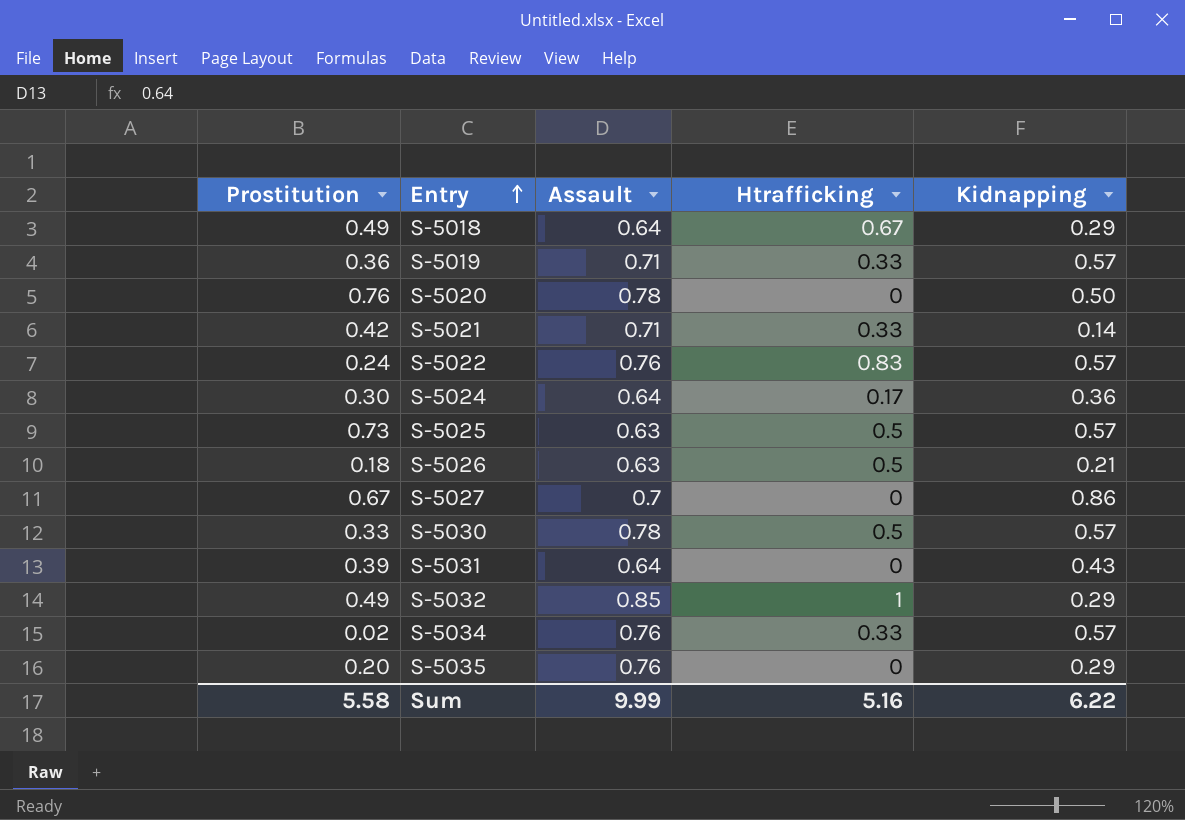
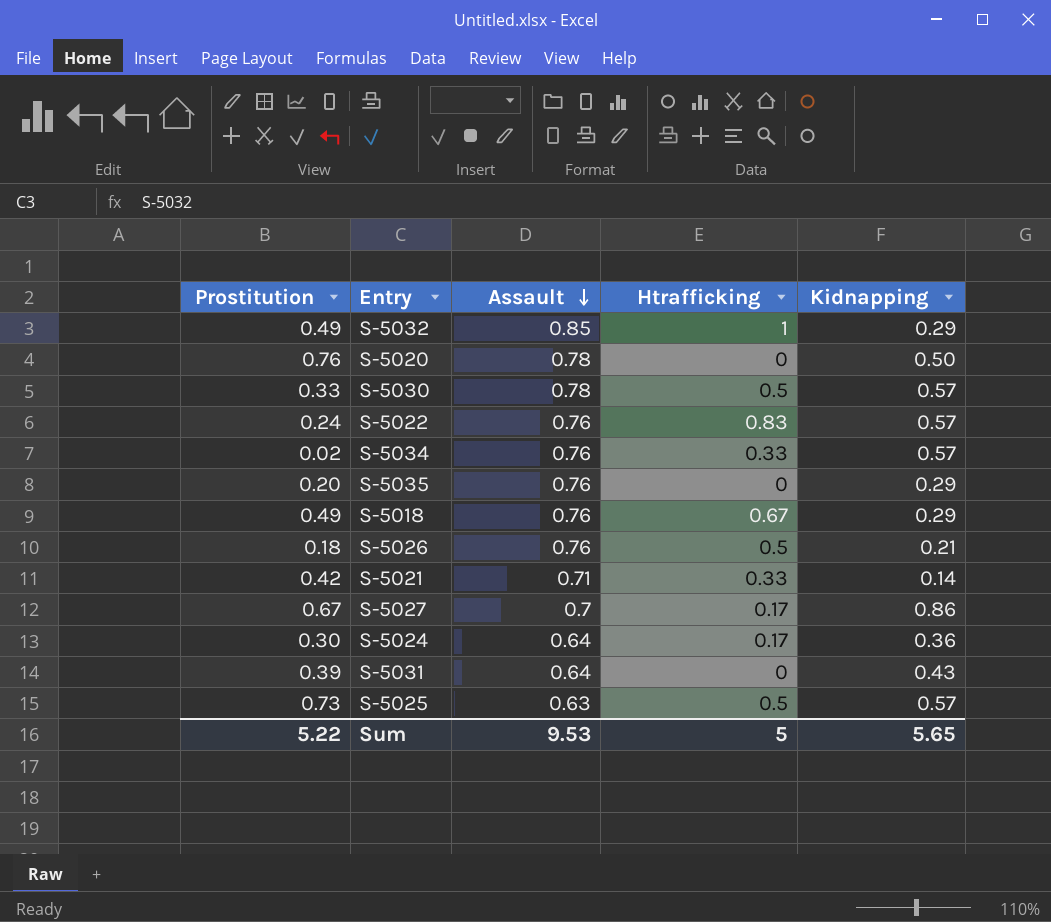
row order: Entry ascending -> Assault descending
row S-5019: 0.36 | 0.71 | 0.33 | 0.57 -> none
S-5018 | Assault: 0.64 -> 0.76
S-5026 | Assault: 0.63 -> 0.76
S-5027 | Htrafficking: 0 -> 0.17
Sum | Prostitution: 5.58 -> 5.22
Sum | Assault: 9.99 -> 9.53
Sum | Htrafficking: 5.16 -> 5
Sum | Kidnapping: 6.22 -> 5.65

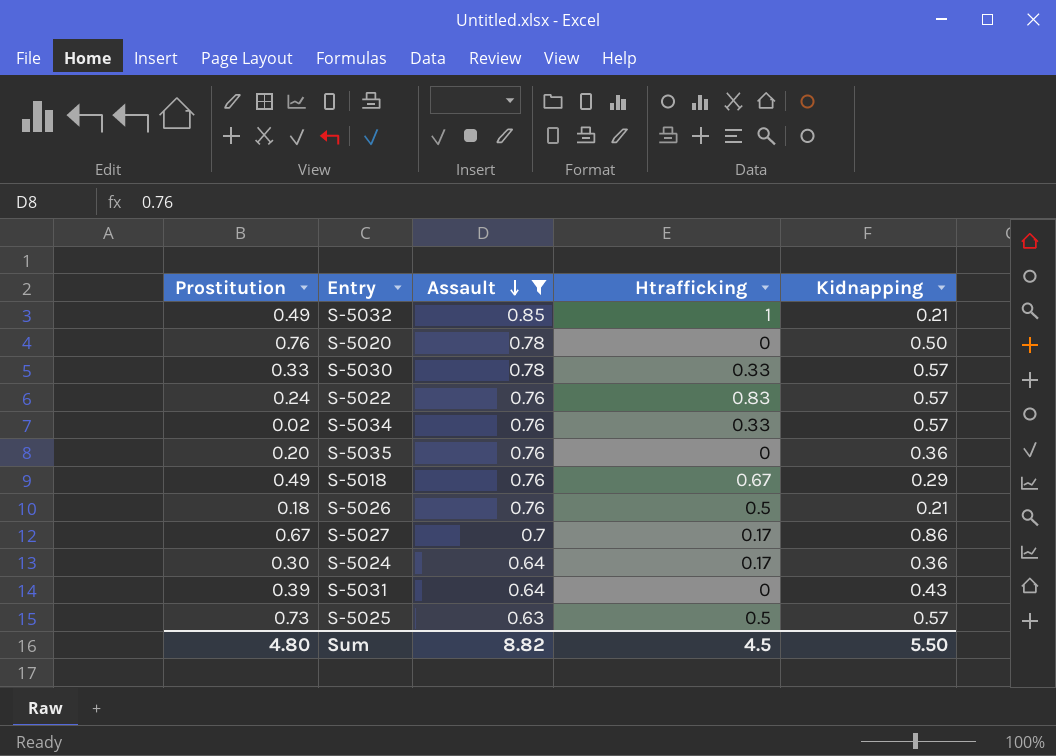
filter: none -> Assault != 0.71
S-5032 | Kidnapping: 0.29 -> 0.21
S-5030 | Htrafficking: 0.5 -> 0.33
S-5035 | Kidnapping: 0.29 -> 0.36
Sum | Prostitution: 5.22 -> 4.80
Sum | Assault: 9.53 -> 8.82
Sum | Htrafficking: 5 -> 4.5
Sum | Kidnapping: 5.65 -> 5.50

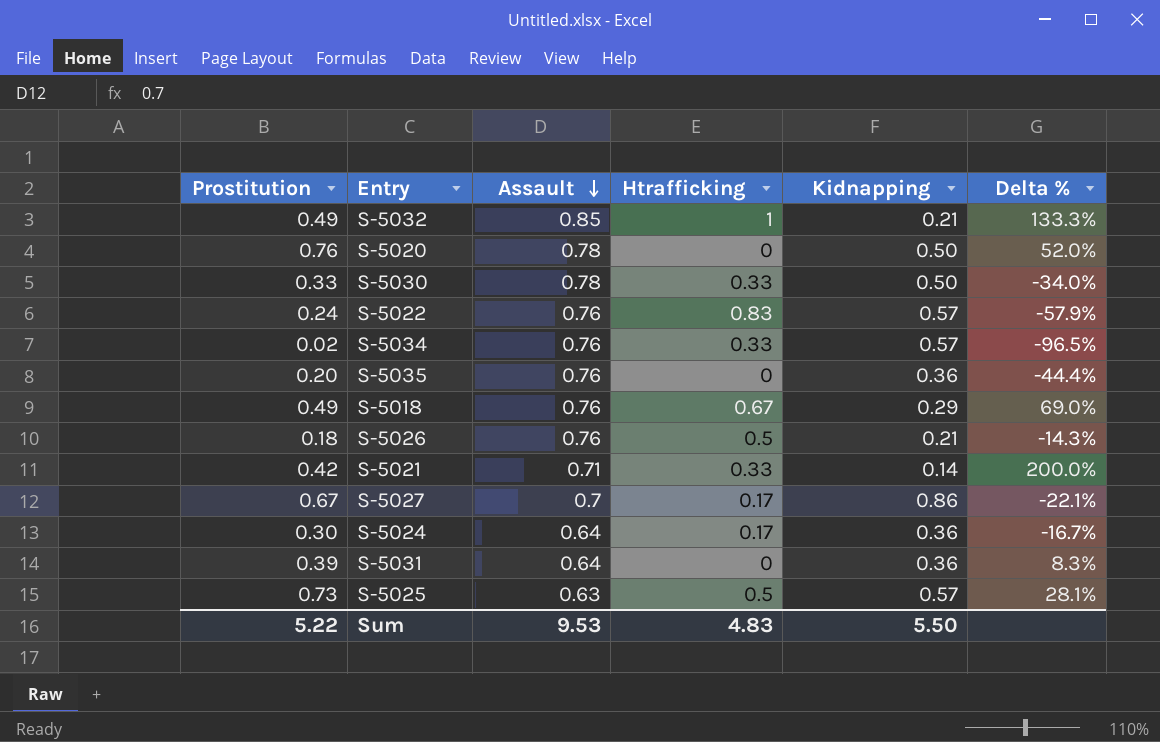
filter: Assault != 0.71 -> none
column Delta % | formula: none -> ([Prostitution] - [Kidnapping]) / [Kidnapping]
S-5030 | Kidnapping: 0.57 -> 0.50
S-5031 | Kidnapping: 0.43 -> 0.36
Sum | Prostitution: 4.80 -> 5.22
Sum | Assault: 8.82 -> 9.53
Sum | Htrafficking: 4.5 -> 4.83

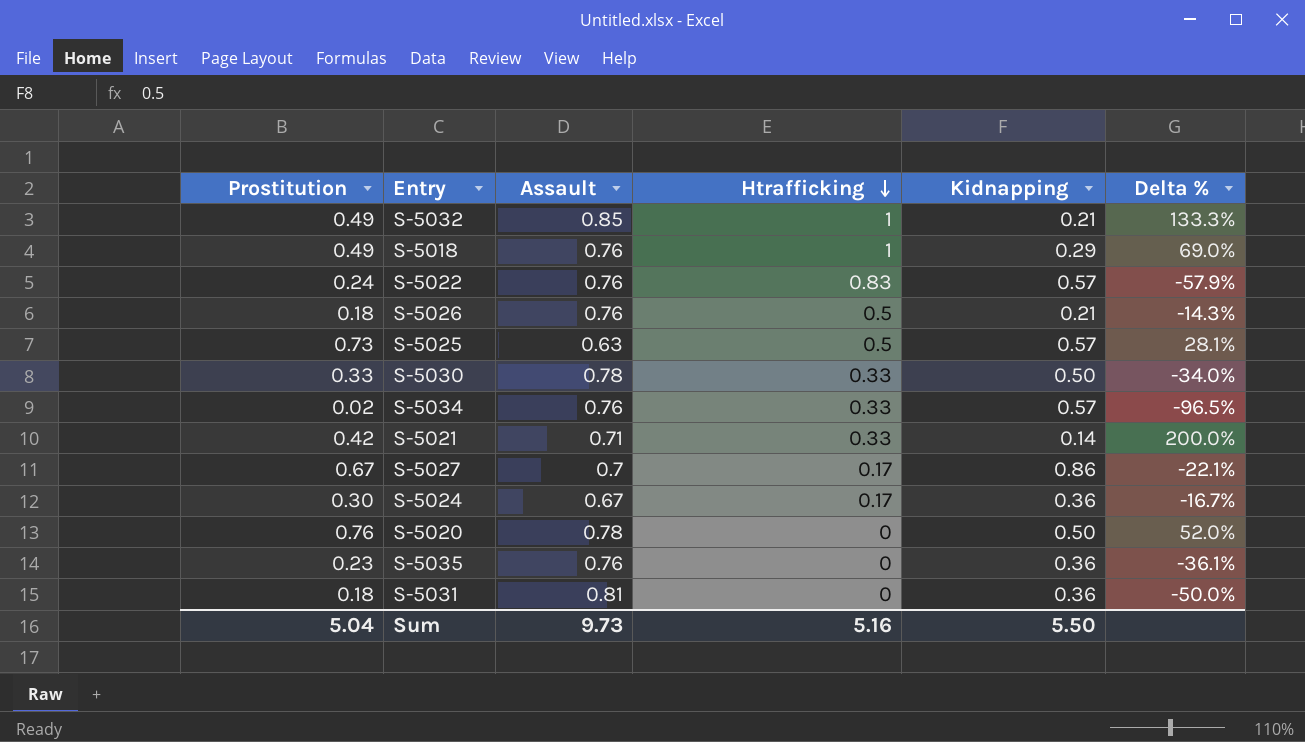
row order: Assault descending -> Htrafficking descending
S-5018 | Htrafficking: 0.67 -> 1
S-5024 | Assault: 0.64 -> 0.67
S-5035 | Prostitution: 0.20 -> 0.23
S-5035 | Delta %: -44.4% -> -36.1%
S-5031 | Prostitution: 0.39 -> 0.18
S-5031 | Assault: 0.64 -> 0.81
S-5031 | Delta %: 8.3% -> -50.0%
Sum | Prostitution: 5.22 -> 5.04
Sum | Assault: 9.53 -> 9.73
Sum | Htrafficking: 4.83 -> 5.16

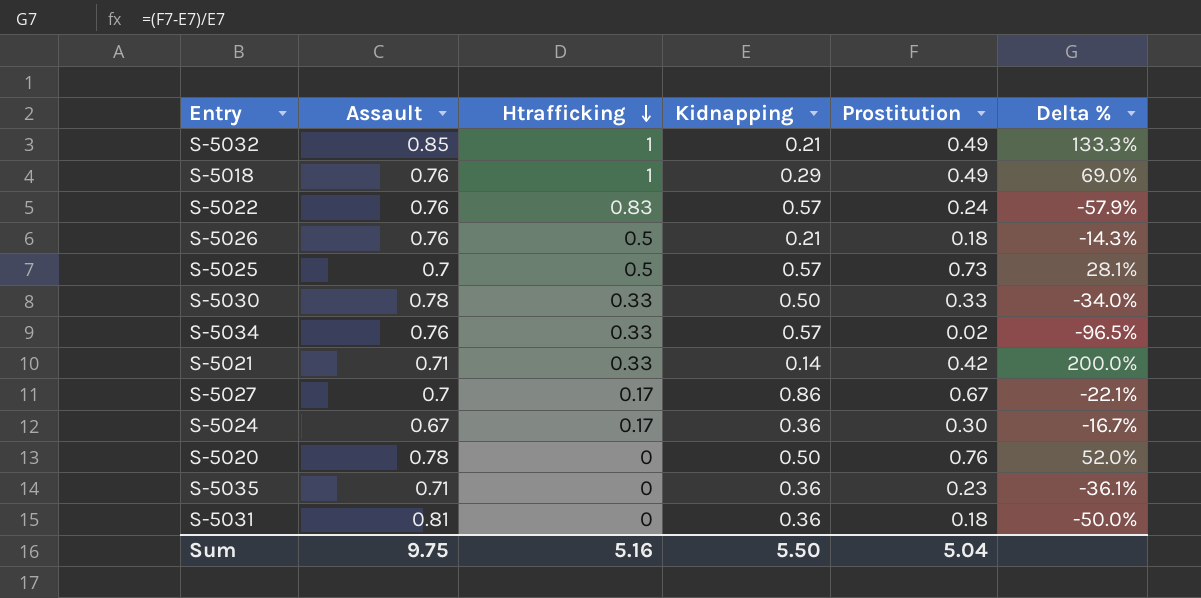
column Prostitution | position: 1 -> 5
S-5025 | Assault: 0.63 -> 0.7
S-5035 | Assault: 0.76 -> 0.71
Sum | Assault: 9.73 -> 9.75

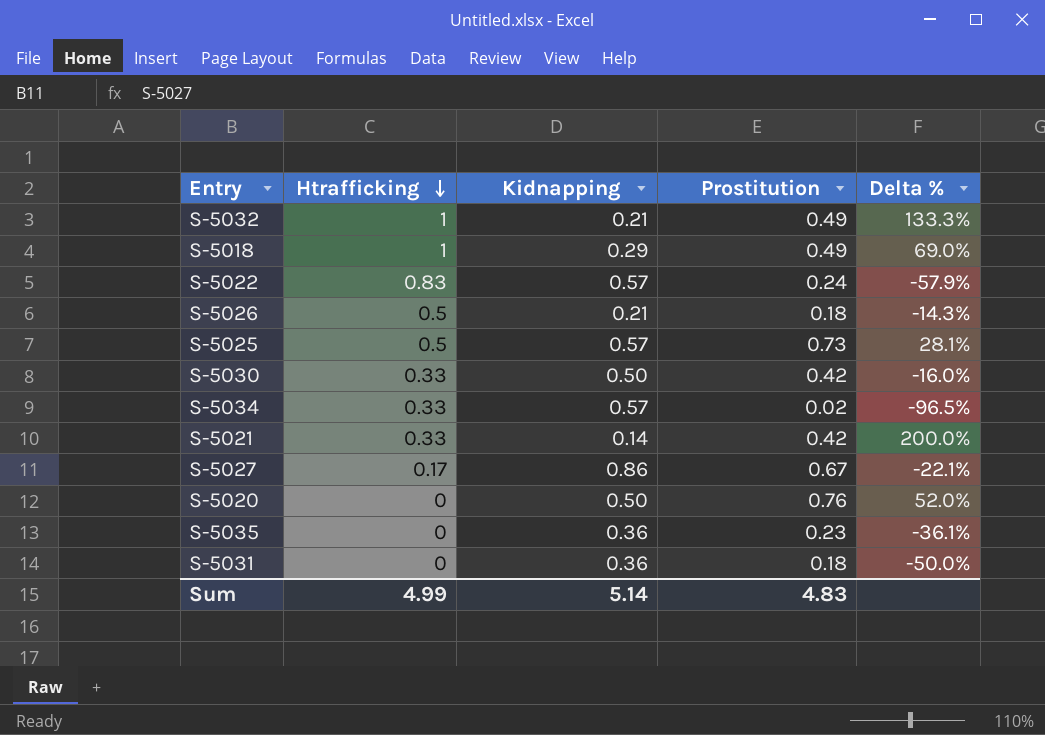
column Assault | position: 2 -> none
row S-5024: 0.67 | 0.17 | 0.36 | 0.30 | -16.7% -> none
S-5030 | Prostitution: 0.33 -> 0.42
S-5030 | Delta %: -34.0% -> -16.0%
Sum | Htrafficking: 5.16 -> 4.99
Sum | Kidnapping: 5.50 -> 5.14
Sum | Prostitution: 5.04 -> 4.83

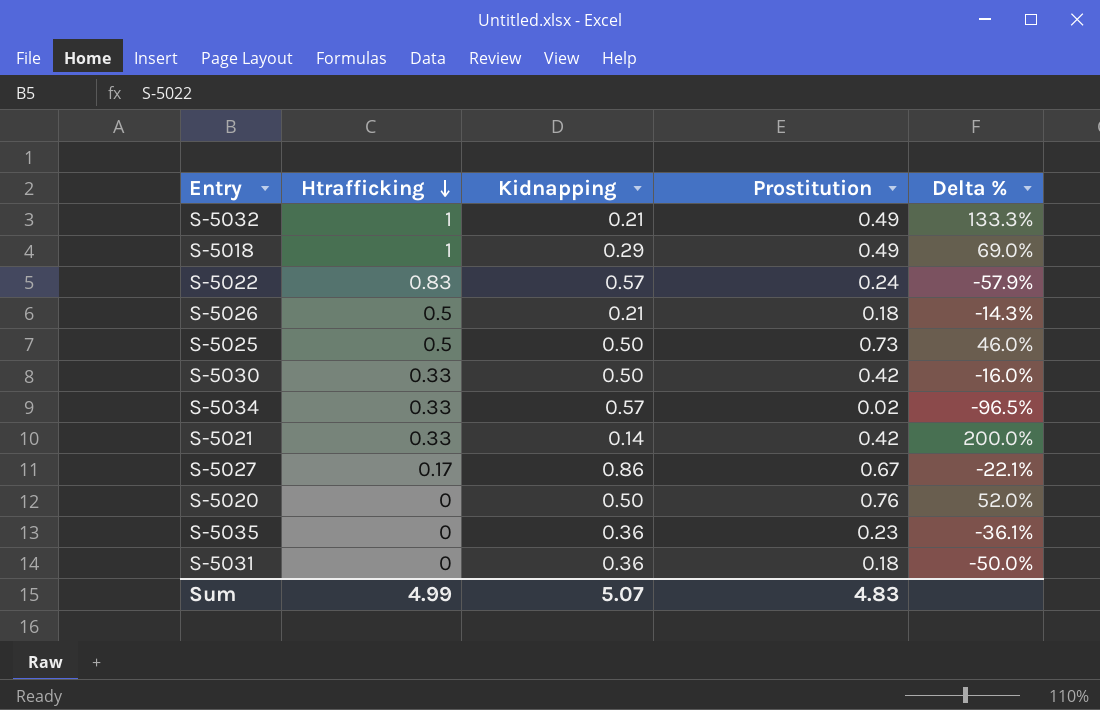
S-5025 | Kidnapping: 0.57 -> 0.50
S-5025 | Delta %: 28.1% -> 46.0%
Sum | Kidnapping: 5.14 -> 5.07

